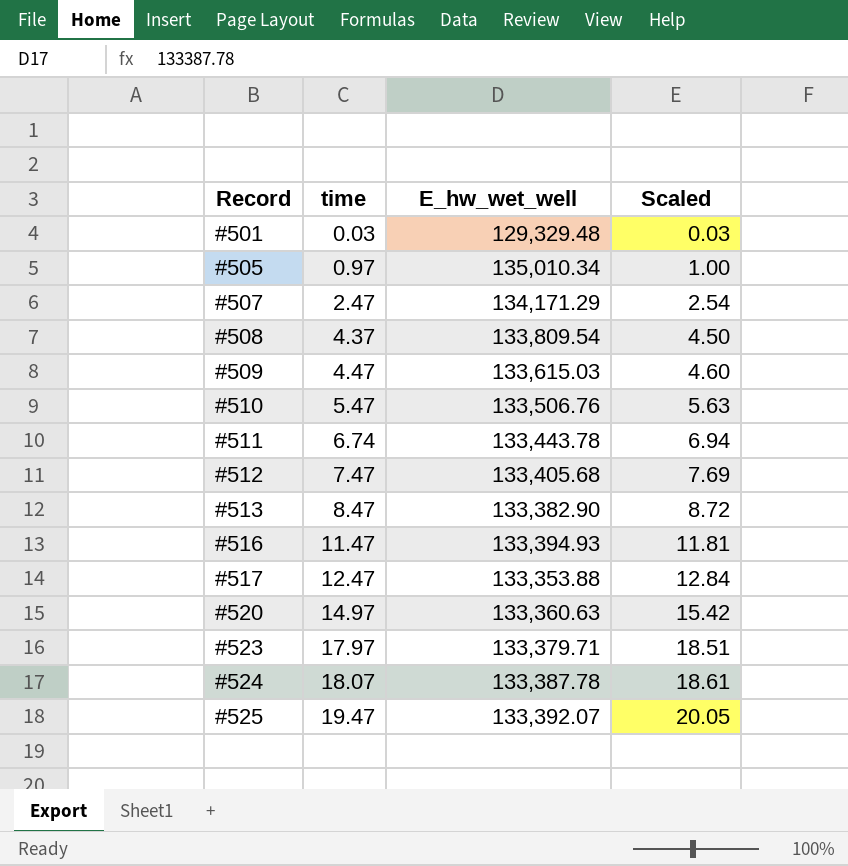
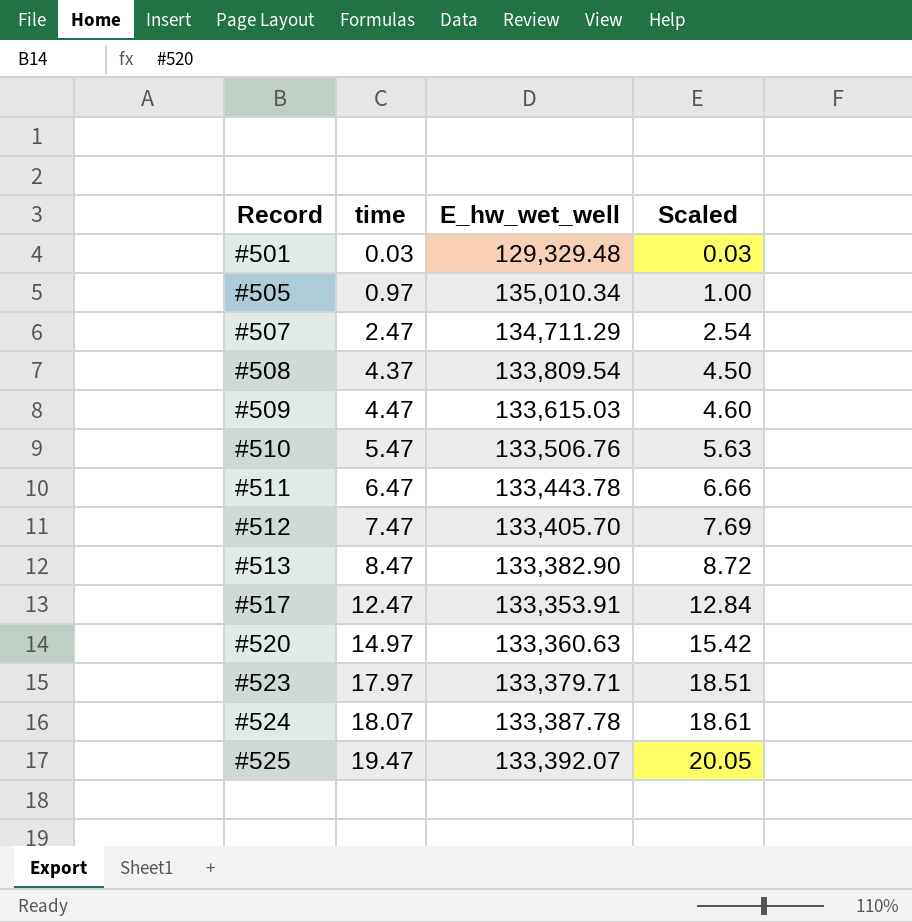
row #516: 11.47 | 133,394.93 | 11.81 -> none
#507 | E_hw_wet_well: 134,171.29 -> 134,711.29
#511 | time: 6.74 -> 6.47
#511 | Scaled: 6.94 -> 6.66
#512 | E_hw_wet_well: 133,405.68 -> 133,405.70
#517 | E_hw_wet_well: 133,353.88 -> 133,353.91

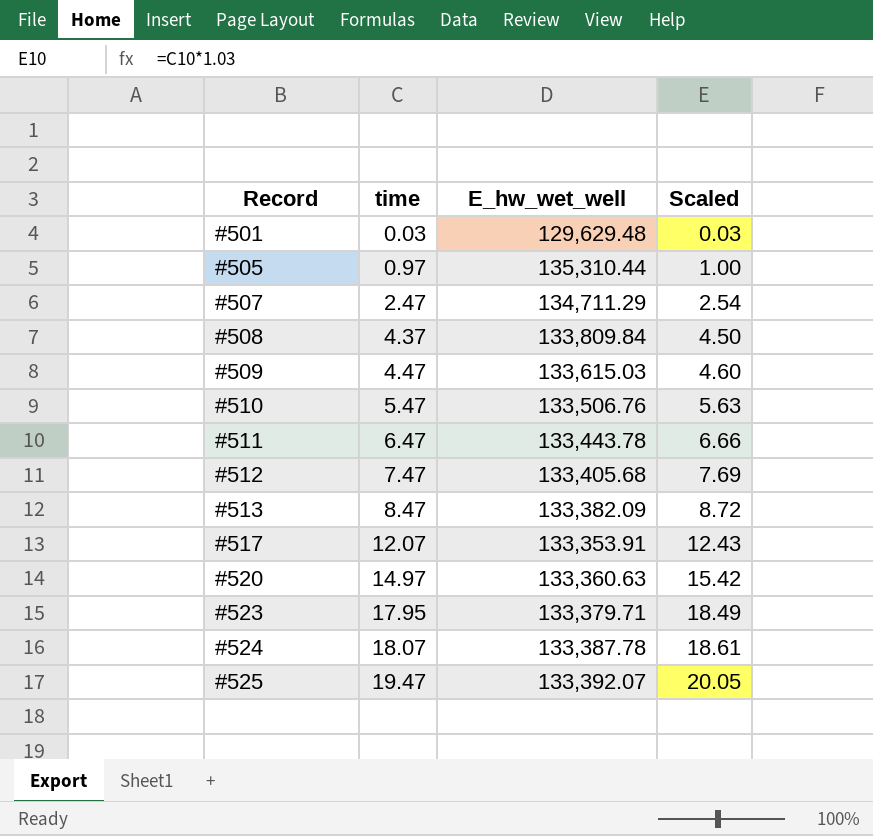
#501 | E_hw_wet_well: 129,329.48 -> 129,629.48
#505 | E_hw_wet_well: 135,010.34 -> 135,310.44
#508 | E_hw_wet_well: 133,809.54 -> 133,809.84
#512 | E_hw_wet_well: 133,405.70 -> 133,405.68
#513 | E_hw_wet_well: 133,382.90 -> 133,382.09
#517 | time: 12.47 -> 12.07
#517 | Scaled: 12.84 -> 12.43
#523 | time: 17.97 -> 17.95
#523 | Scaled: 18.51 -> 18.49

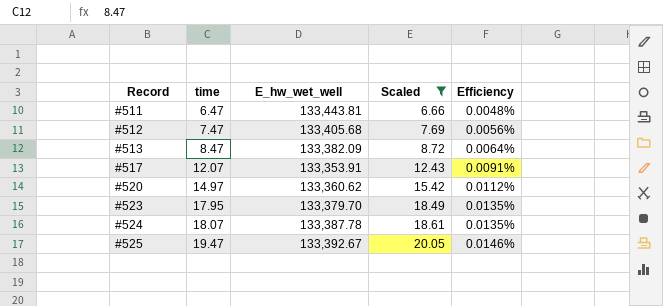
filter: none -> Scaled >= 6.66
column Efficiency | formula: none -> [time] / [E_hw_wet_well]
#511 | E_hw_wet_well: 133,443.78 -> 133,443.81
#520 | E_hw_wet_well: 133,360.63 -> 133,360.62
#523 | E_hw_wet_well: 133,379.71 -> 133,379.70
#525 | E_hw_wet_well: 133,392.07 -> 133,392.67

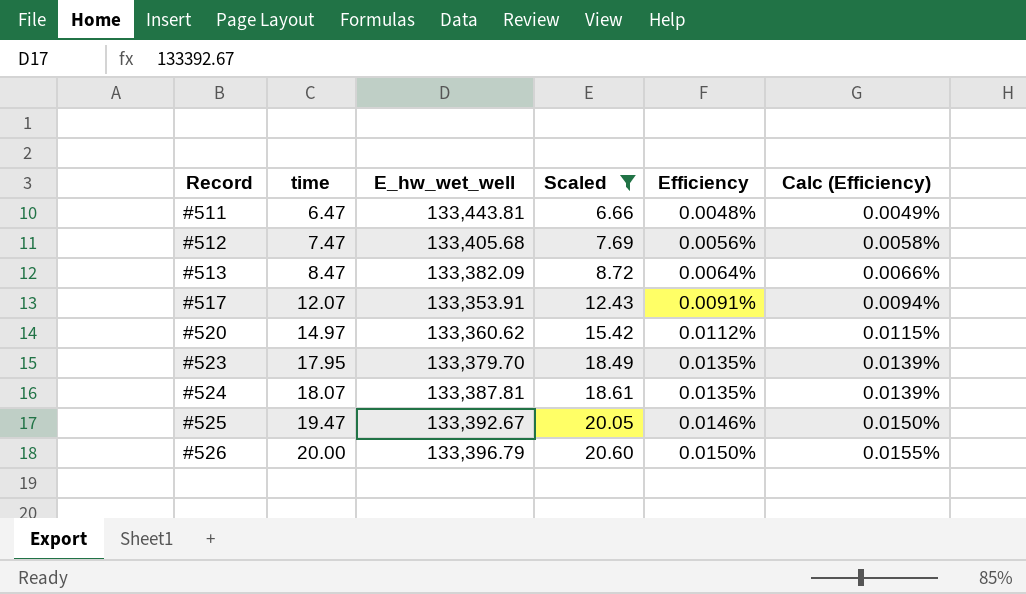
column Calc (Efficiency) | formula: none -> [Efficiency] * 1.03
#524 | E_hw_wet_well: 133,387.78 -> 133,387.81
row #526: none -> 20.00 | 133,396.79 | 20.60 | 0.0150% | 0.0155%

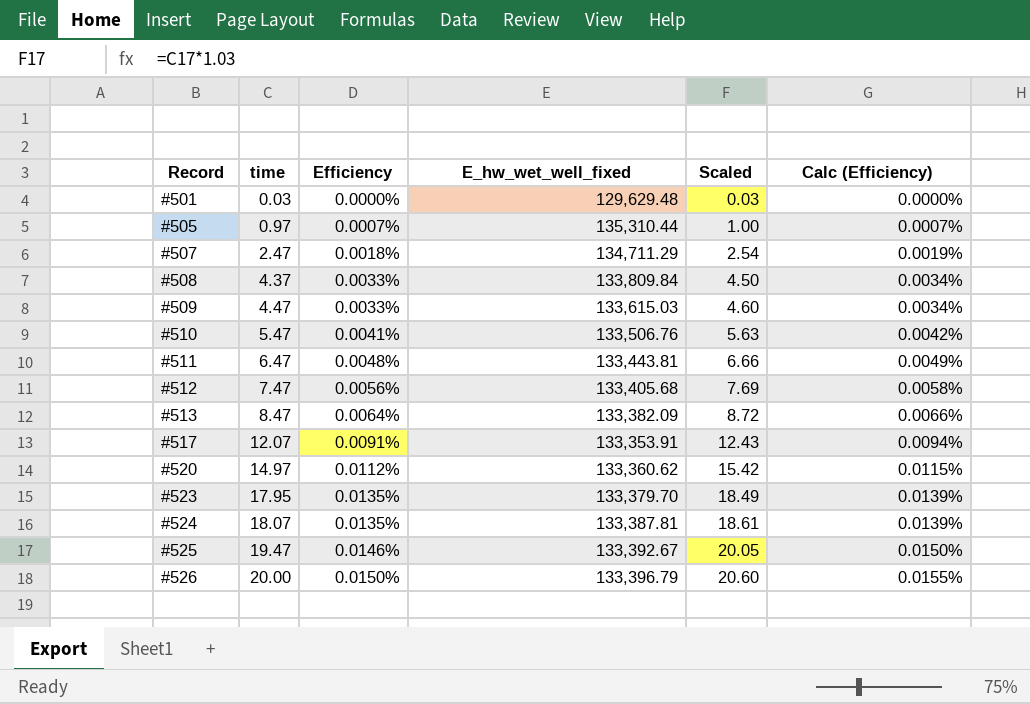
filter: Scaled >= 6.66 -> none
column Efficiency | position: 5 -> 3
column name: E_hw_wet_well -> E_hw_wet_well_fixed

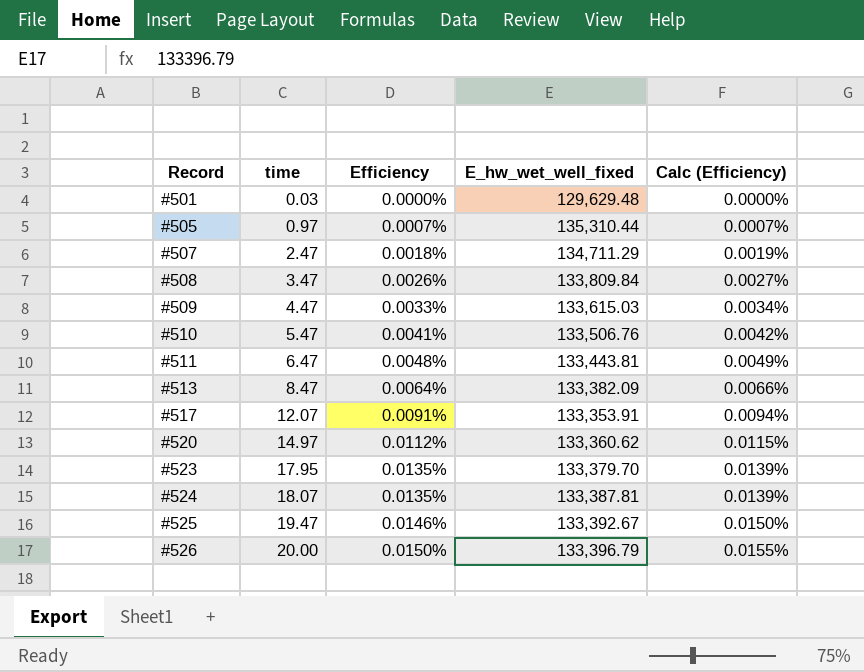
column Scaled | formula: [time] * 1.03 -> none
row #512: 7.47 | 0.0056% | 133,405.68 | 7.69 | 0.0058% -> none
#508 | time: 4.37 -> 3.47
#508 | Efficiency: 0.0033% -> 0.0026%
#508 | Calc (Efficiency): 0.0034% -> 0.0027%

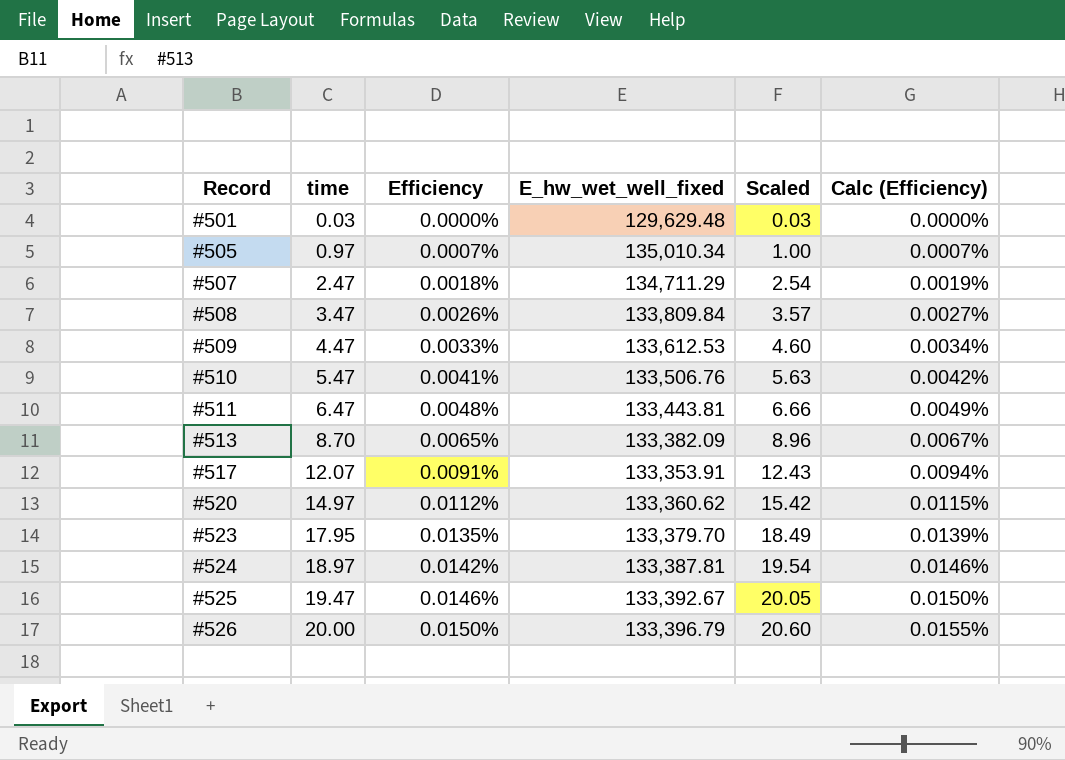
column Scaled | formula: none -> [time] * 1.03
#505 | E_hw_wet_well_fixed: 135,310.44 -> 135,010.34
#509 | E_hw_wet_well_fixed: 133,615.03 -> 133,612.53
#513 | time: 8.47 -> 8.70
#513 | Efficiency: 0.0064% -> 0.0065%
#513 | Calc (Efficiency): 0.0066% -> 0.0067%
#524 | time: 18.07 -> 18.97
#524 | Efficiency: 0.0135% -> 0.0142%
#524 | Calc (Efficiency): 0.0139% -> 0.0146%

